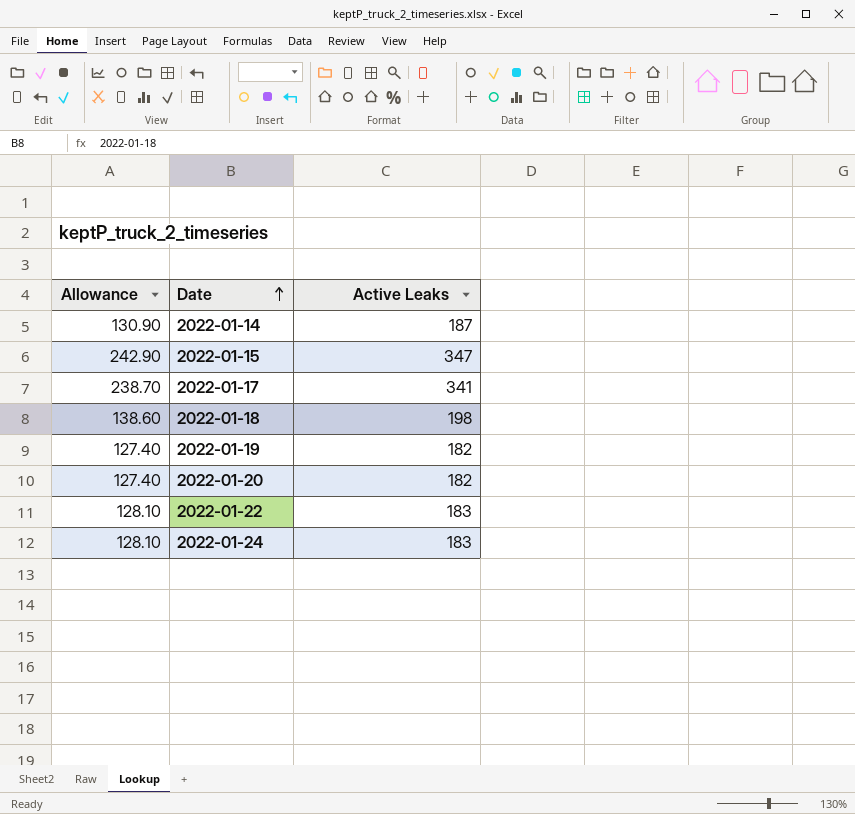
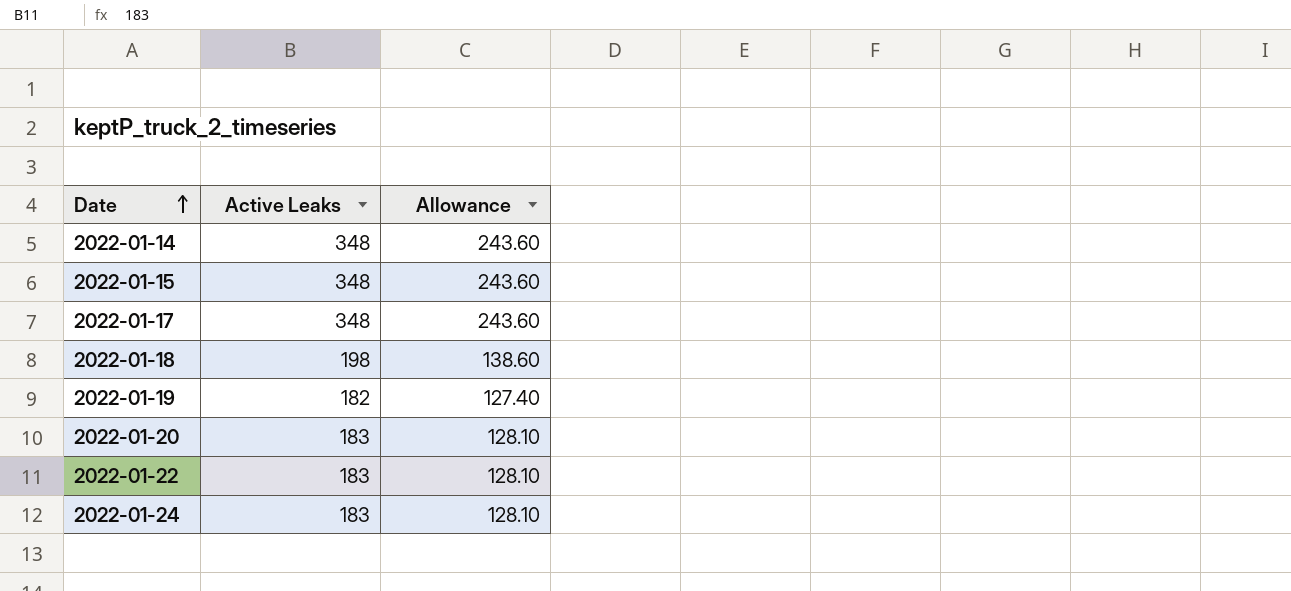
column Allowance | position: 1 -> 3
2022-01-14 | Active Leaks: 187 -> 348
2022-01-14 | Allowance: 130.90 -> 243.60
2022-01-15 | Active Leaks: 347 -> 348
2022-01-15 | Allowance: 242.90 -> 243.60
2022-01-17 | Active Leaks: 341 -> 348
2022-01-17 | Allowance: 238.70 -> 243.60
2022-01-20 | Active Leaks: 182 -> 183
2022-01-20 | Allowance: 127.40 -> 128.10

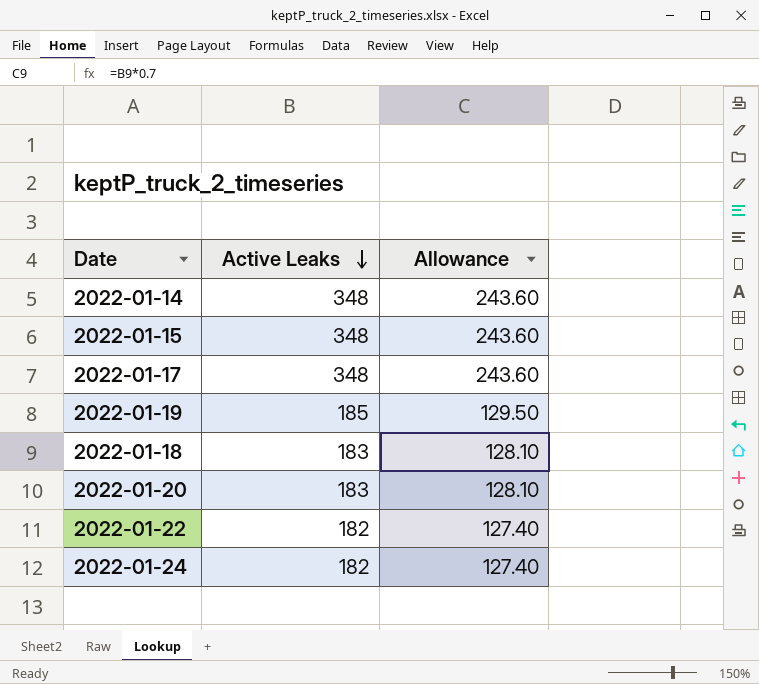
row order: Date ascending -> Active Leaks descending
2022-01-19 | Active Leaks: 182 -> 185
2022-01-19 | Allowance: 127.40 -> 129.50
2022-01-18 | Active Leaks: 198 -> 183
2022-01-18 | Allowance: 138.60 -> 128.10
2022-01-22 | Active Leaks: 183 -> 182
2022-01-22 | Allowance: 128.10 -> 127.40
2022-01-24 | Active Leaks: 183 -> 182
2022-01-24 | Allowance: 128.10 -> 127.40

